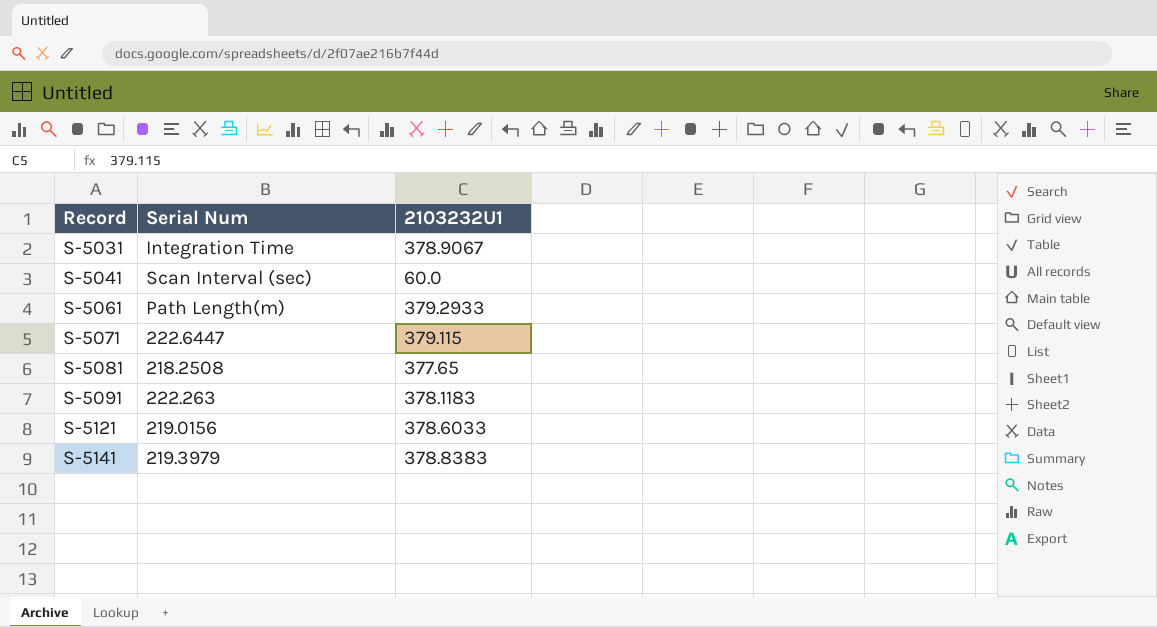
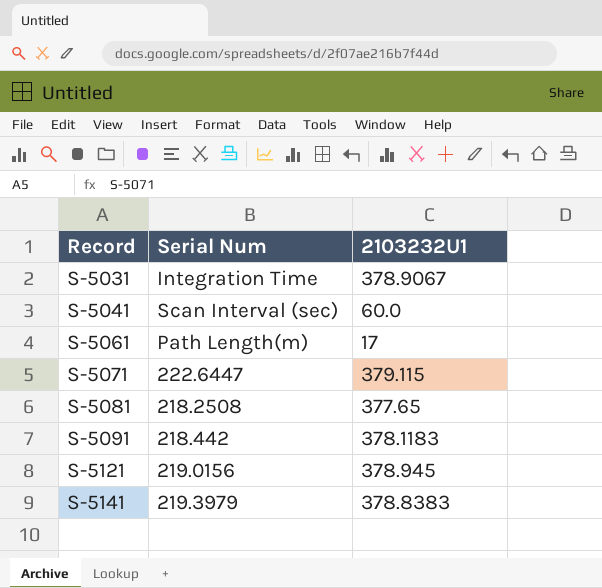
S-5061 | 2103232U1: 379.2933 -> 17
S-5091 | Serial Num: 222.263 -> 218.442
S-5121 | 2103232U1: 378.6033 -> 378.945

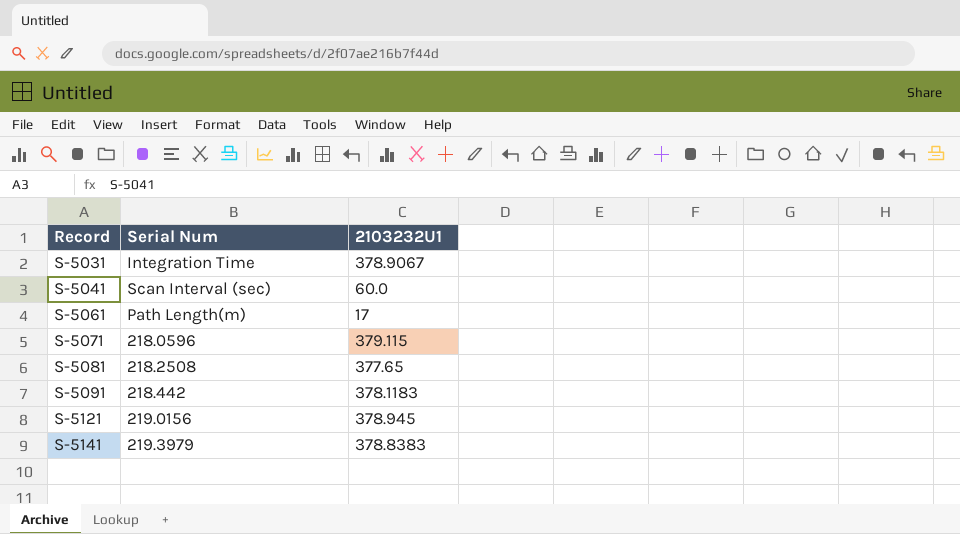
S-5071 | Serial Num: 222.6447 -> 218.0596

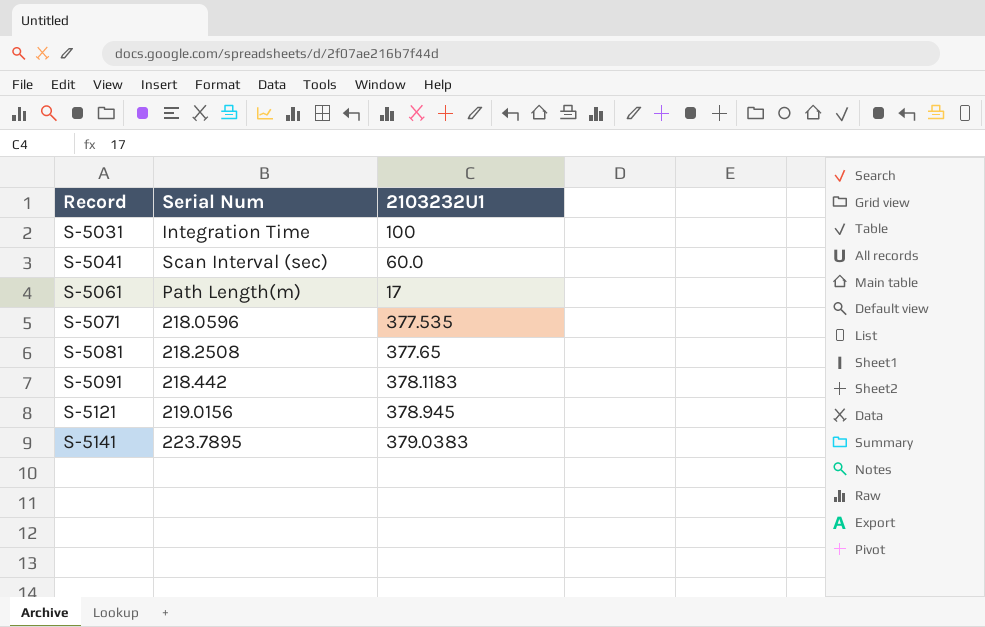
S-5031 | 2103232U1: 378.9067 -> 100
S-5071 | 2103232U1: 379.115 -> 377.535
S-5141 | Serial Num: 219.3979 -> 223.7895
S-5141 | 2103232U1: 378.8383 -> 379.0383

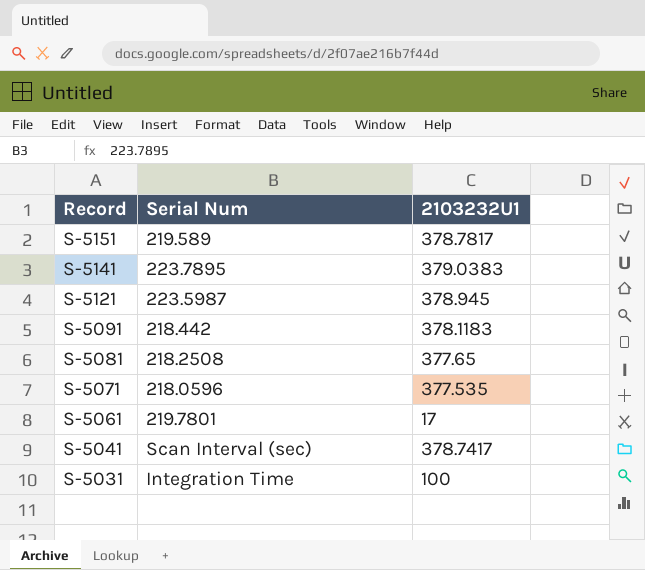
row order: Record ascending -> Record descending
row S-5151: none -> 219.589 | 378.7817
S-5121 | Serial Num: 219.0156 -> 223.5987
S-5061 | Serial Num: Path Length(m) -> 219.7801
S-5041 | 2103232U1: 60.0 -> 378.7417

